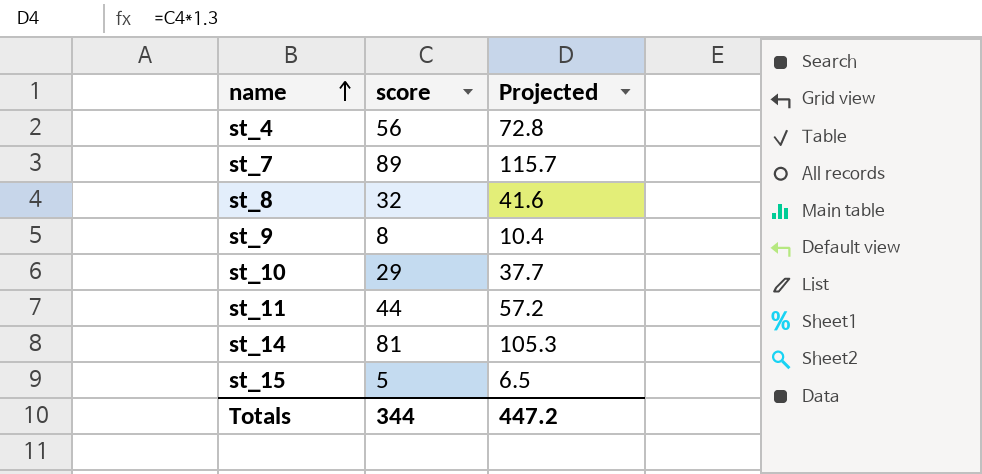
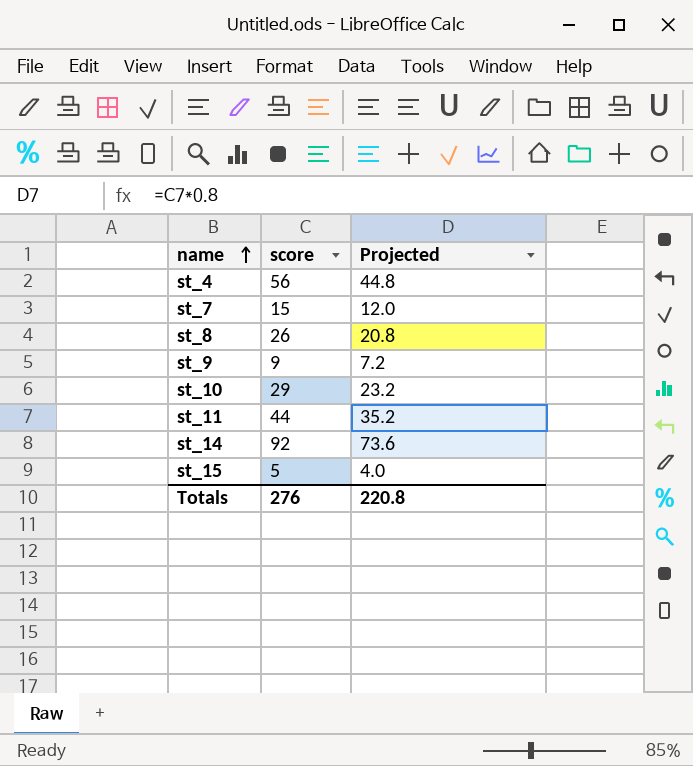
column Projected | formula: [score] * 1.3 -> [score] * 0.8
st_7 | score: 89 -> 15
st_8 | score: 32 -> 26
st_9 | score: 8 -> 9
st_14 | score: 81 -> 92
Totals | score: 344 -> 276
Totals | Projected: 447.2 -> 220.8

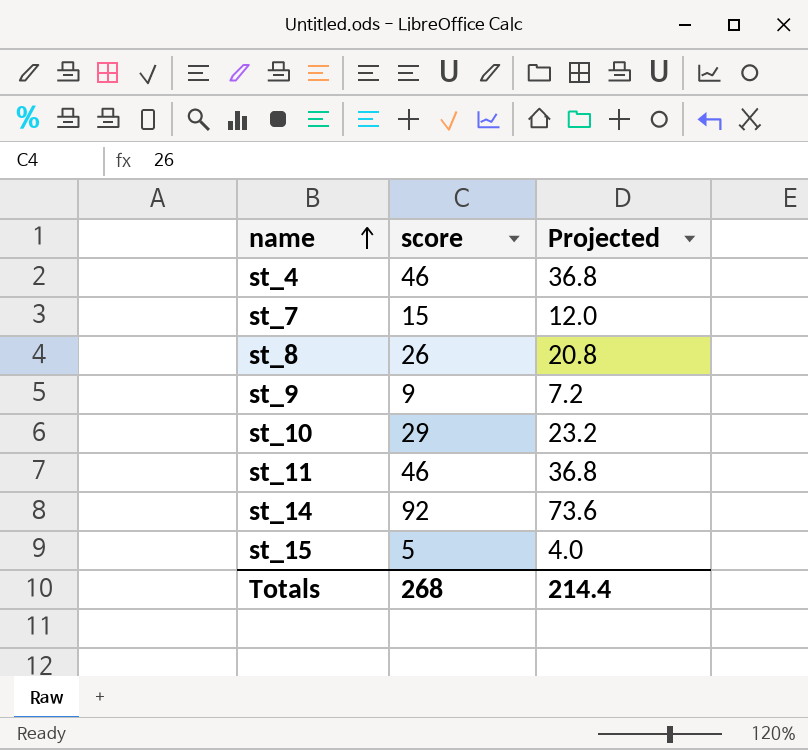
st_4 | score: 56 -> 46
st_4 | Projected: 44.8 -> 36.8
st_11 | score: 44 -> 46
st_11 | Projected: 35.2 -> 36.8
Totals | score: 276 -> 268
Totals | Projected: 220.8 -> 214.4

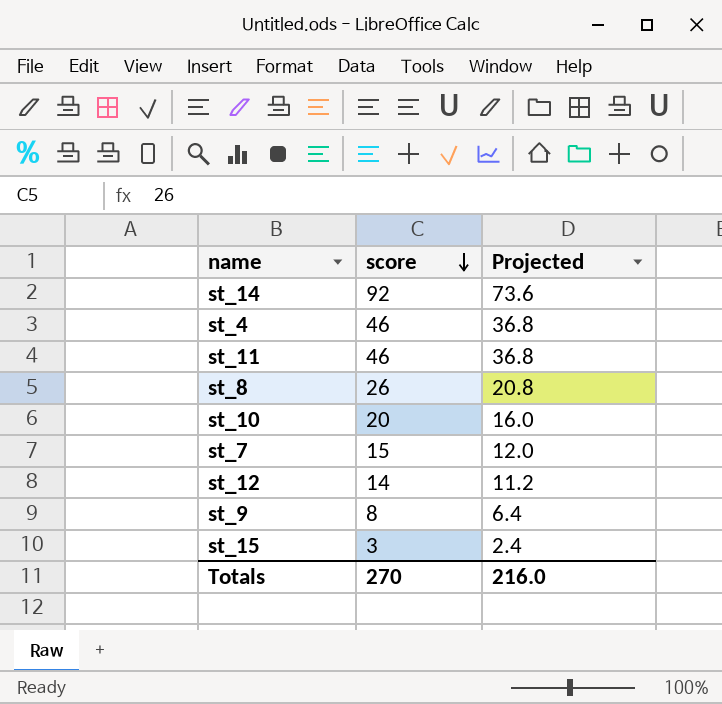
row order: name ascending -> score descending
st_10 | score: 29 -> 20
st_10 | Projected: 23.2 -> 16.0
row st_12: none -> 14 | 11.2
st_9 | score: 9 -> 8
st_9 | Projected: 7.2 -> 6.4
st_15 | score: 5 -> 3
st_15 | Projected: 4.0 -> 2.4
Totals | score: 268 -> 270
Totals | Projected: 214.4 -> 216.0

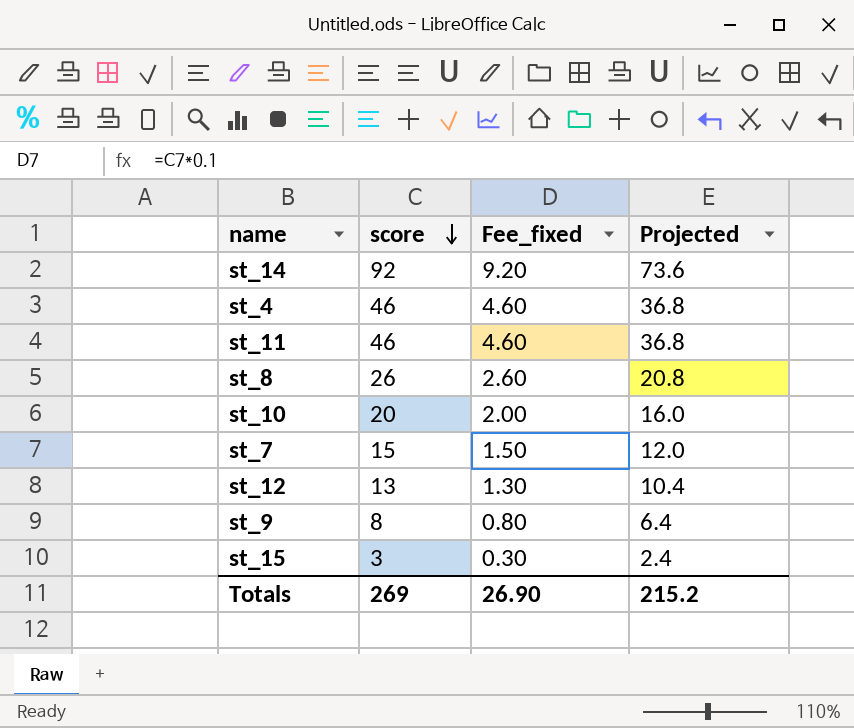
column Fee_fixed | formula: none -> [score] * 0.1
st_12 | score: 14 -> 13
st_12 | Projected: 11.2 -> 10.4
Totals | score: 270 -> 269
Totals | Projected: 216.0 -> 215.2

